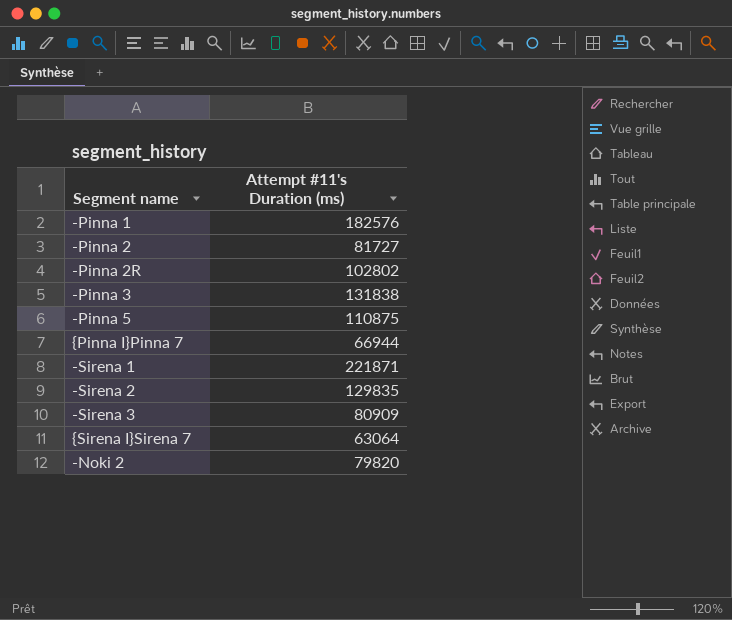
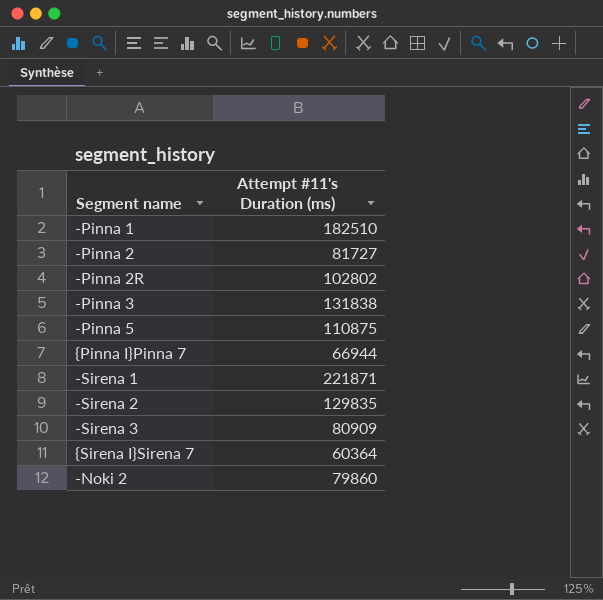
-Pinna 1 | Attempt #11's Duration (ms): 182576 -> 182510
{Sirena I}Sirena 7 | Attempt #11's Duration (ms): 63064 -> 60364
-Noki 2 | Attempt #11's Duration (ms): 79820 -> 79860

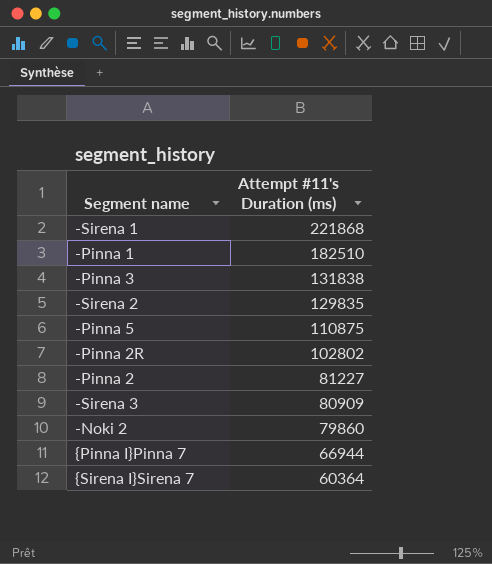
row order: none -> Attempt #11's Duration (ms) descending
-Sirena 1 | Attempt #11's Duration (ms): 221871 -> 221868
-Pinna 2 | Attempt #11's Duration (ms): 81727 -> 81227

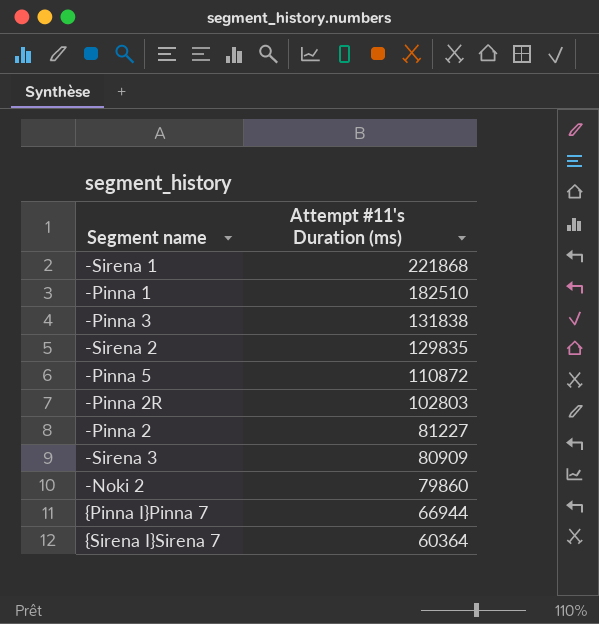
-Pinna 5 | Attempt #11's Duration (ms): 110875 -> 110872
-Pinna 2R | Attempt #11's Duration (ms): 102802 -> 102803

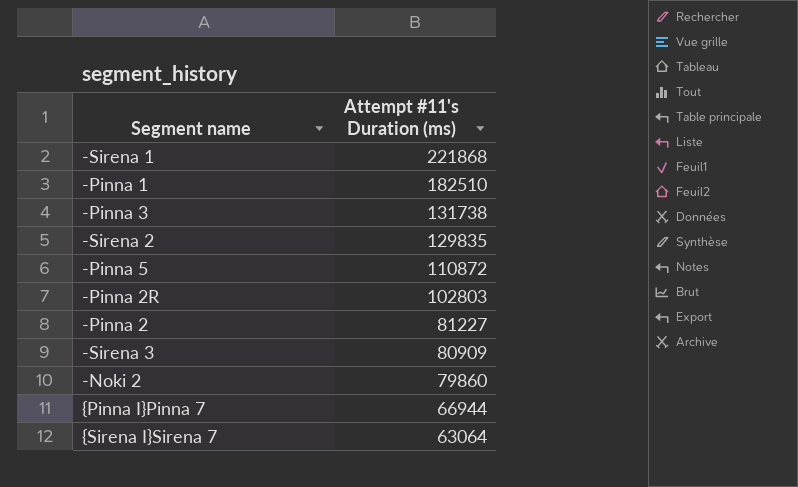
-Pinna 3 | Attempt #11's Duration (ms): 131838 -> 131738
{Sirena I}Sirena 7 | Attempt #11's Duration (ms): 60364 -> 63064

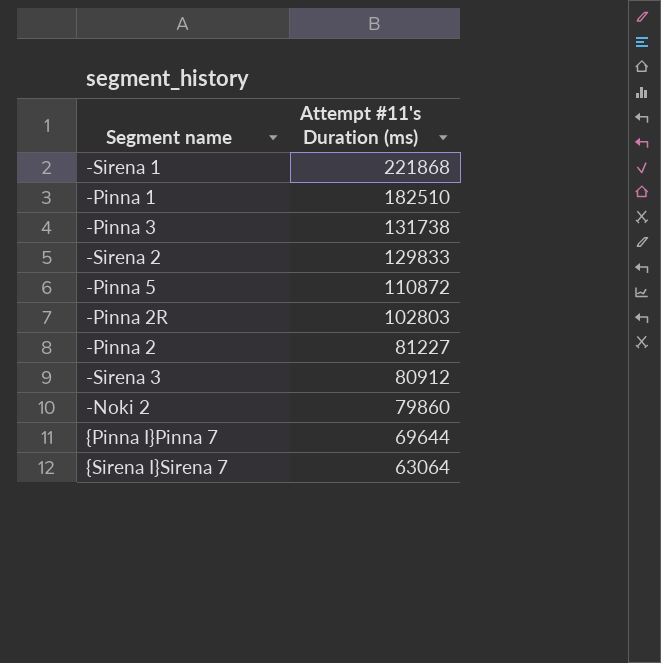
-Sirena 2 | Attempt #11's Duration (ms): 129835 -> 129833
-Sirena 3 | Attempt #11's Duration (ms): 80909 -> 80912
{Pinna I}Pinna 7 | Attempt #11's Duration (ms): 66944 -> 69644

